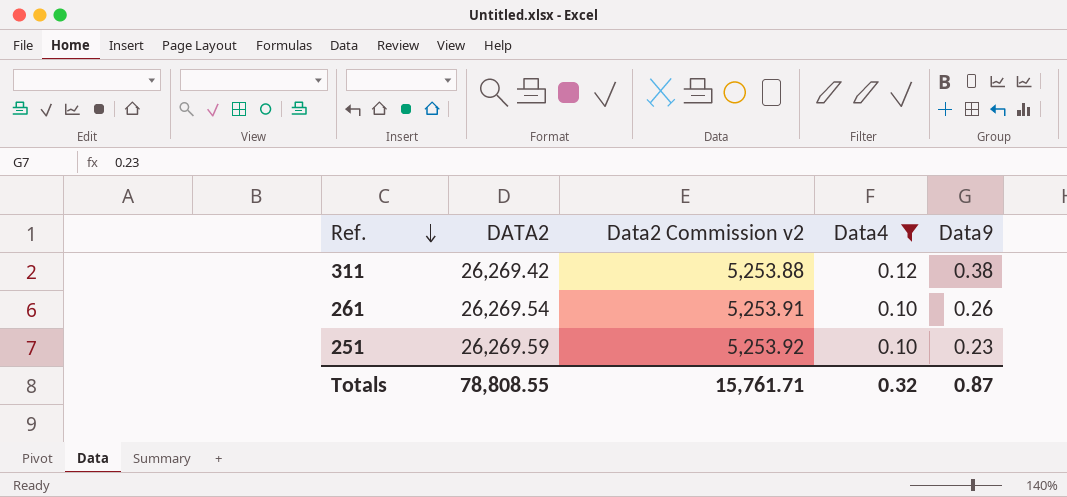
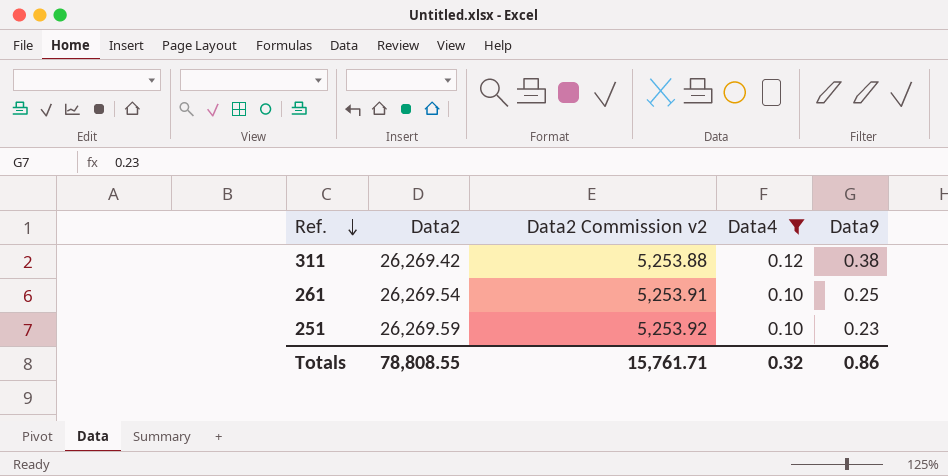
column name: DATA2 -> Data2
261 | Data9: 0.26 -> 0.25
Totals | Data9: 0.87 -> 0.86

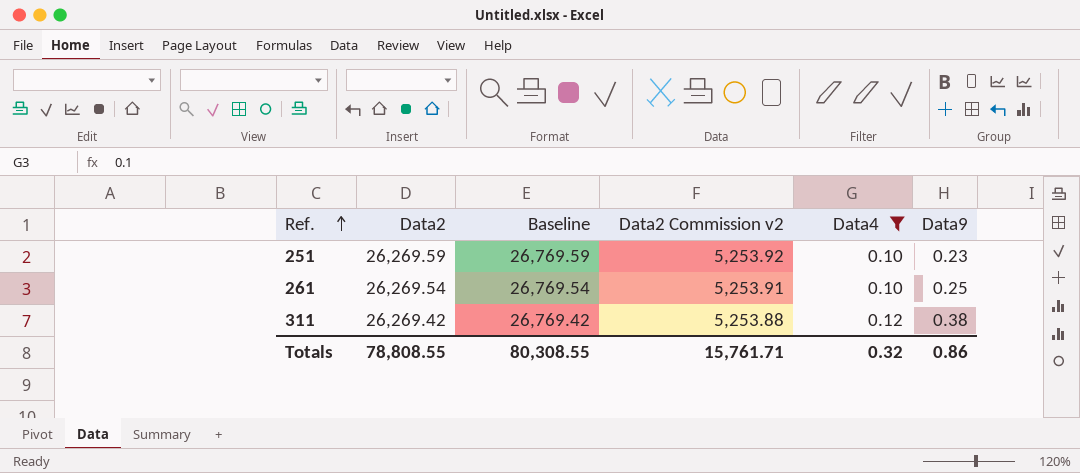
row order: Ref. descending -> Ref. ascending
column Baseline | formula: none -> [Data2] + 500

